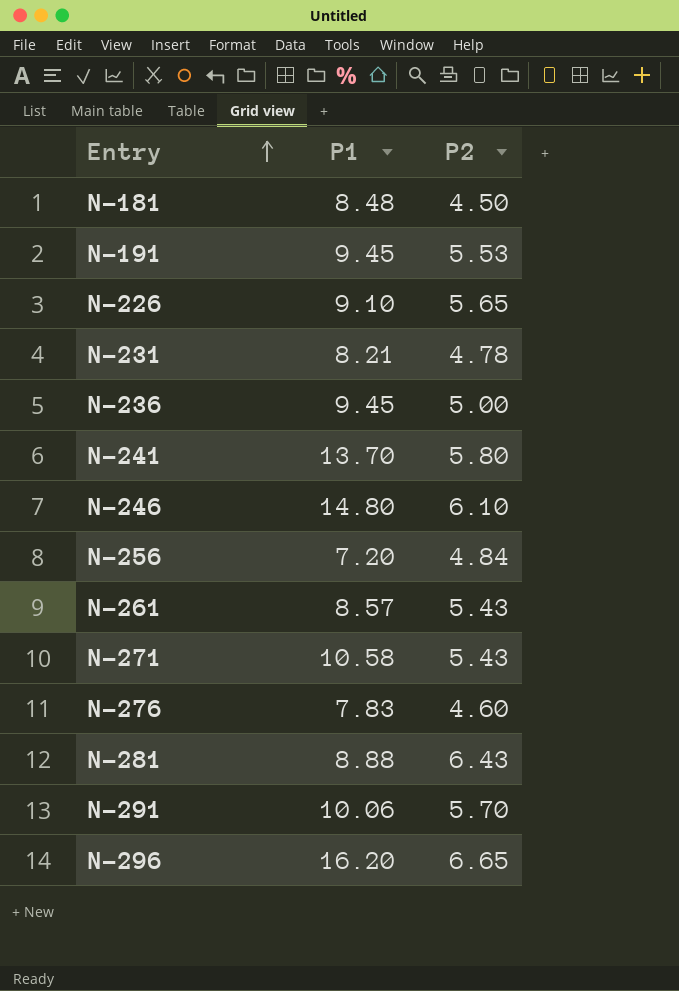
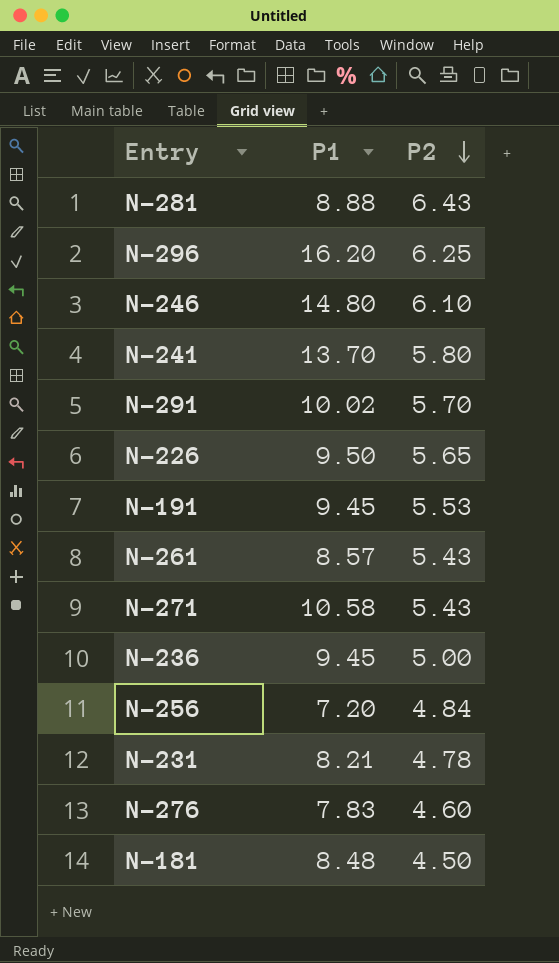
row order: Entry ascending -> P2 descending
N-296 | P2: 6.65 -> 6.25
N-291 | P1: 10.06 -> 10.02
N-226 | P1: 9.10 -> 9.50

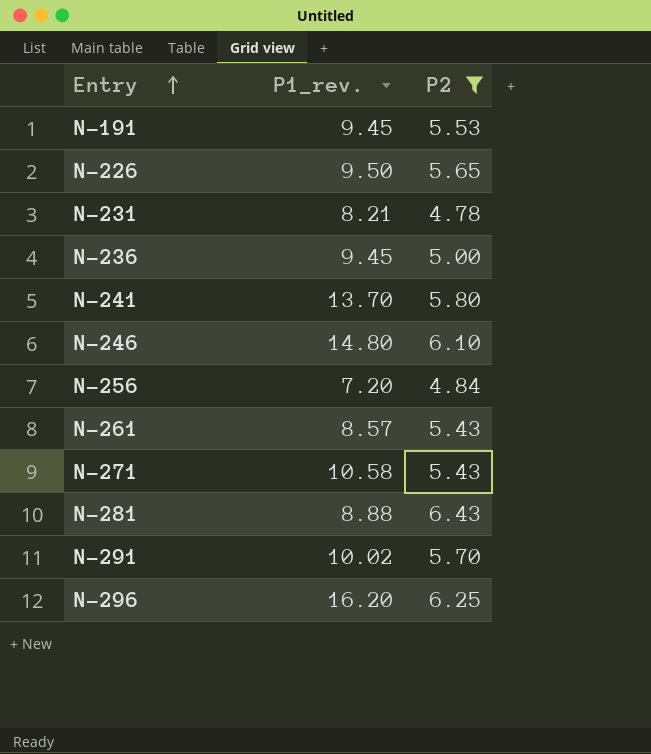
filter: none -> P2 >= 4.78
row order: P2 descending -> Entry ascending
column name: P1 -> P1_rev.

